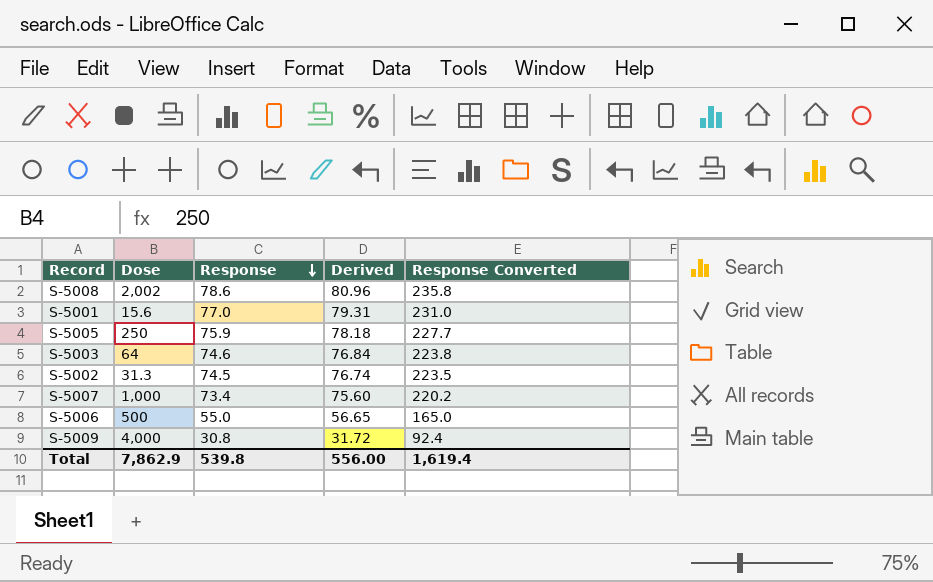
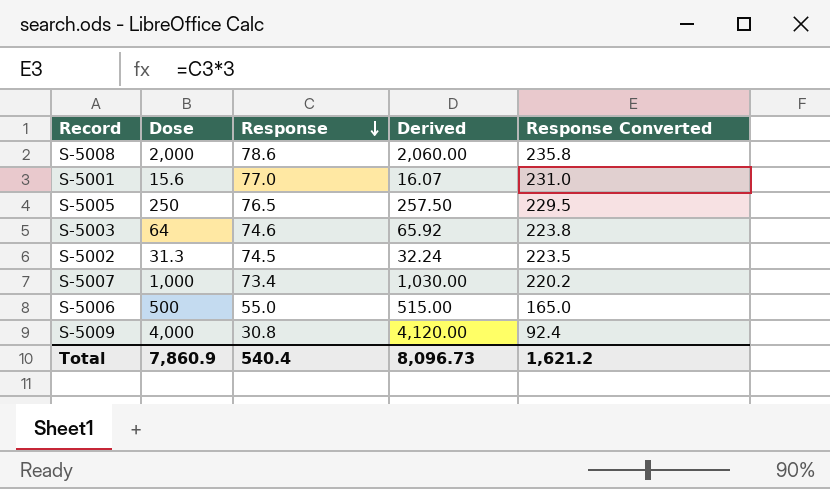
column Derived | formula: [Response] * 1.03 -> [Dose] * 1.03
S-5008 | Dose: 2,002 -> 2,000
S-5005 | Response: 75.9 -> 76.5
S-5005 | Response Converted: 227.7 -> 229.5
Total | Dose: 7,862.9 -> 7,860.9
Total | Response: 539.8 -> 540.4
Total | Derived: 556.00 -> 8,096.73
Total | Response Converted: 1,619.4 -> 1,621.2

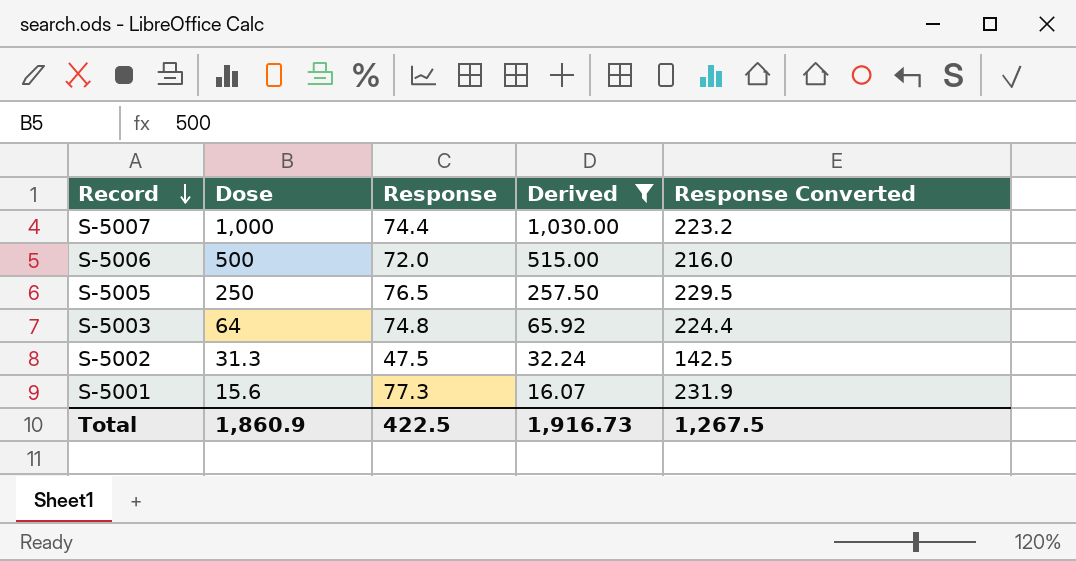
filter: none -> Derived <= 1,030.00
row order: Response descending -> Record descending
S-5007 | Response: 73.4 -> 74.4
S-5007 | Response Converted: 220.2 -> 223.2
S-5006 | Response: 55.0 -> 72.0
S-5006 | Response Converted: 165.0 -> 216.0
S-5003 | Response: 74.6 -> 74.8
S-5003 | Response Converted: 223.8 -> 224.4
S-5002 | Response: 74.5 -> 47.5
S-5002 | Response Converted: 223.5 -> 142.5
S-5001 | Response: 77.0 -> 77.3
S-5001 | Response Converted: 231.0 -> 231.9
Total | Dose: 7,860.9 -> 1,860.9
Total | Response: 540.4 -> 422.5
Total | Derived: 8,096.73 -> 1,916.73
Total | Response Converted: 1,621.2 -> 1,267.5

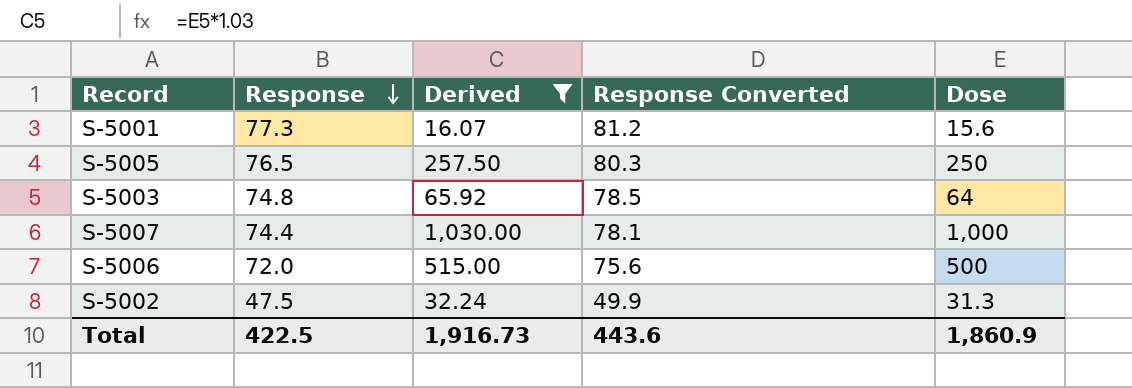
row order: Record descending -> Response descending
column Response Converted | formula: [Response] * 3 -> [Response] * 1.05
column Dose | position: 2 -> 5
Total | Response Converted: 1,267.5 -> 443.6

